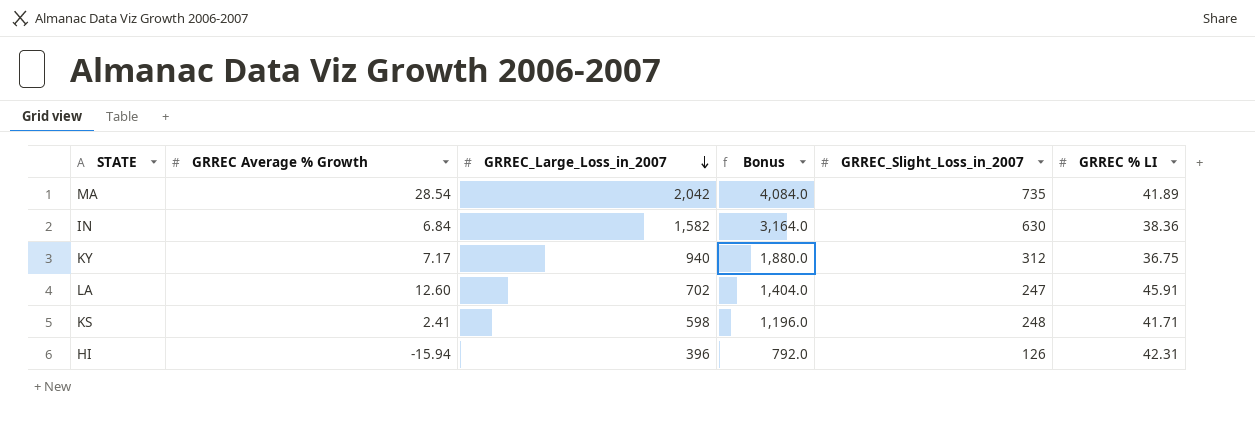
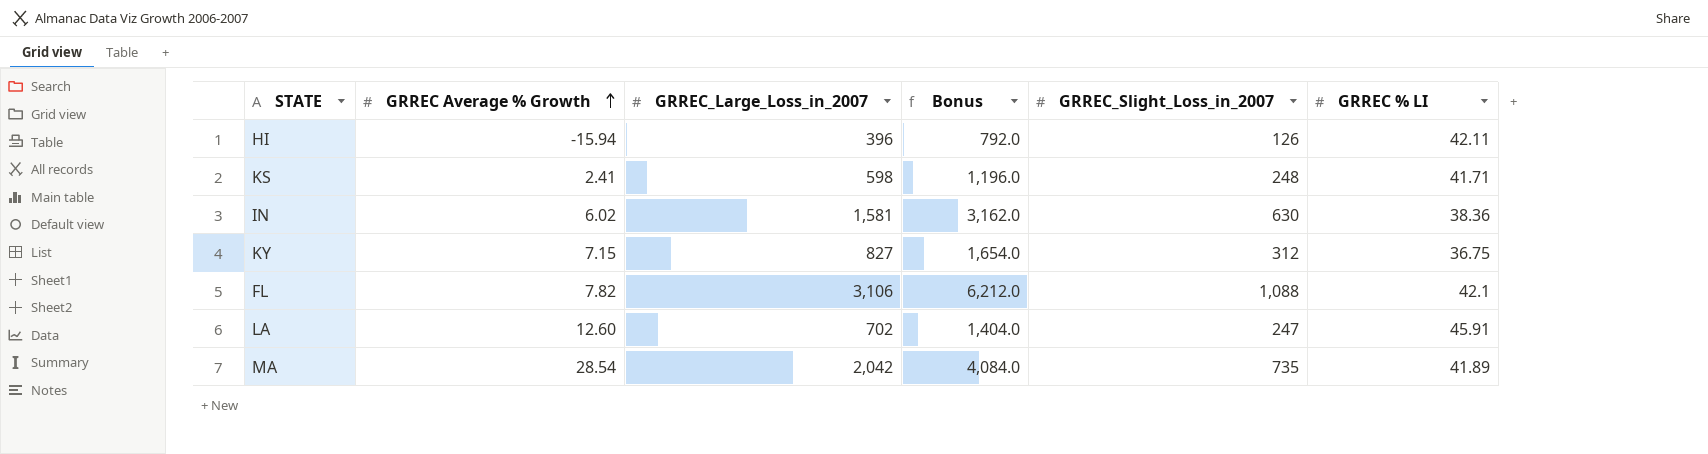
row order: GRREC_Large_Loss_in_2007 descending -> GRREC Average % Growth ascending
HI | GRREC % LI: 42.31 -> 42.11
IN | GRREC Average % Growth: 6.84 -> 6.02
IN | GRREC_Large_Loss_in_2007: 1,582 -> 1,581
IN | Bonus: 3,164.0 -> 3,162.0
KY | GRREC Average % Growth: 7.17 -> 7.15
KY | GRREC_Large_Loss_in_2007: 940 -> 827
KY | Bonus: 1,880.0 -> 1,654.0
row FL: none -> 7.82 | 3,106 | 6,212.0 | 1,088 | 42.1

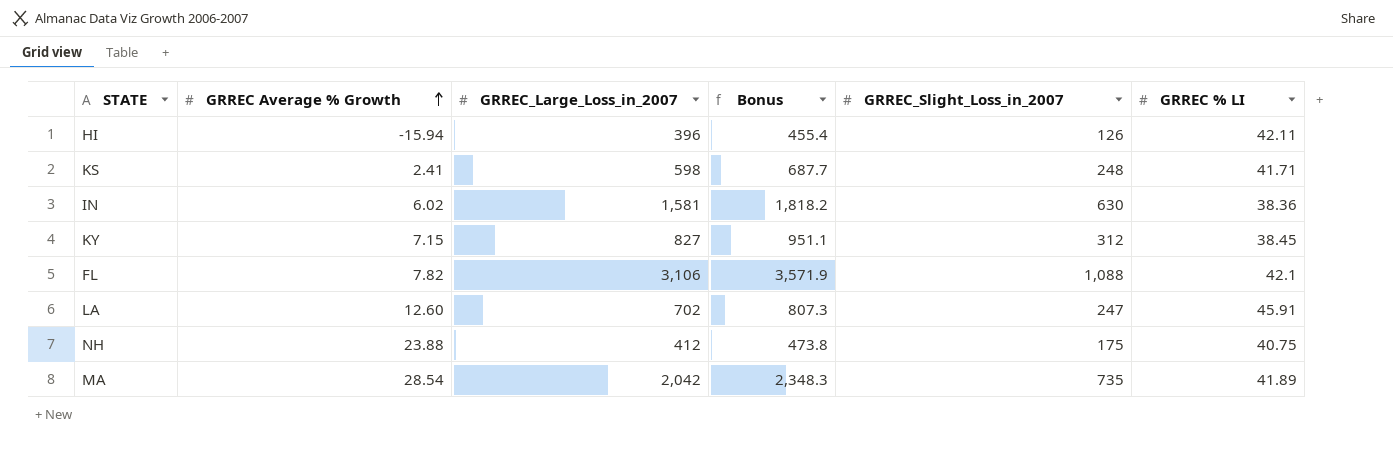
column Bonus | formula: [GRREC_Large_Loss_in_2007] * 2 -> [GRREC_Large_Loss_in_2007] * 1.15
KY | GRREC % LI: 36.75 -> 38.45
row NH: none -> 23.88 | 412 | 473.8 | 175 | 40.75

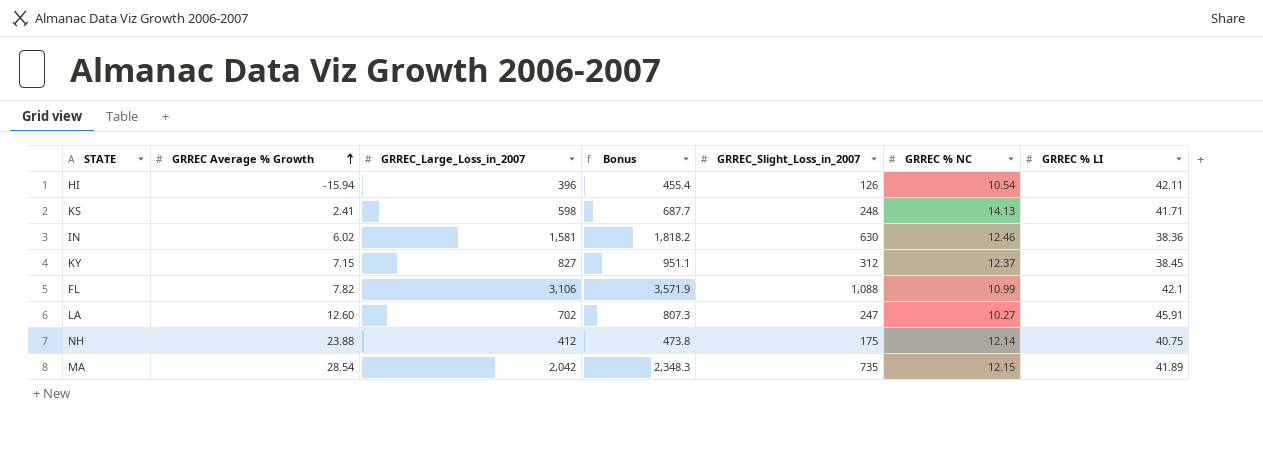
column GRREC % NC | position: none -> 6

